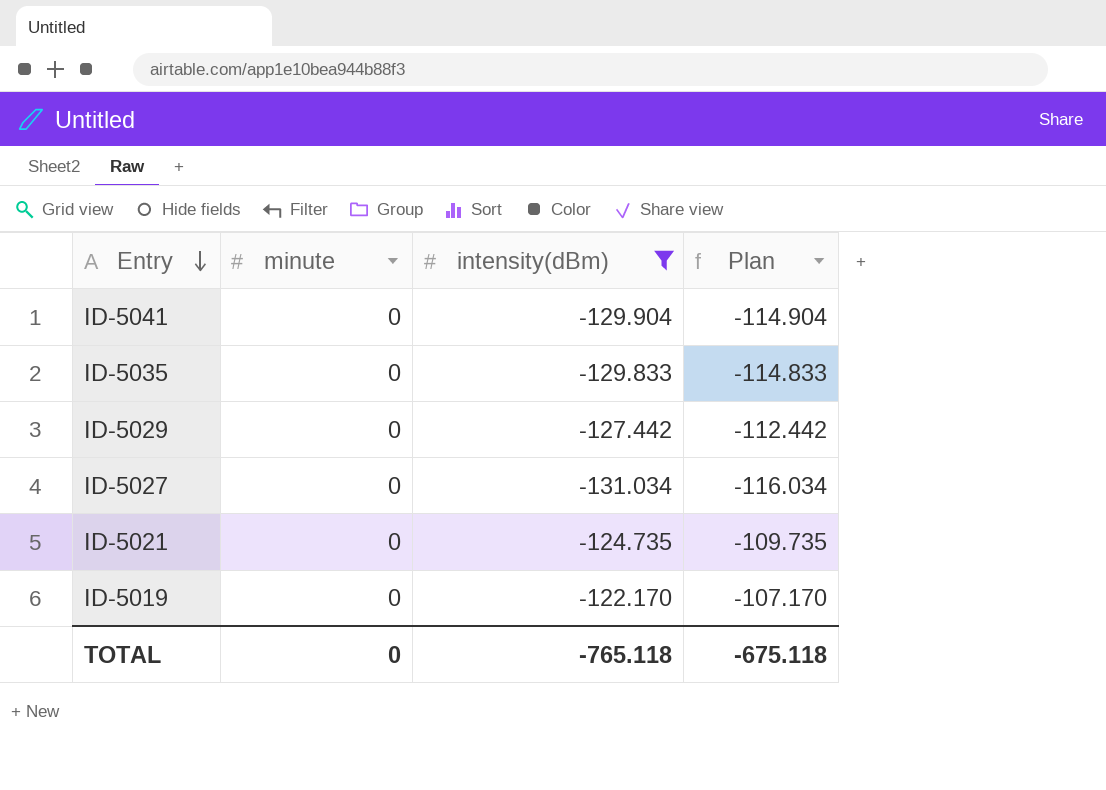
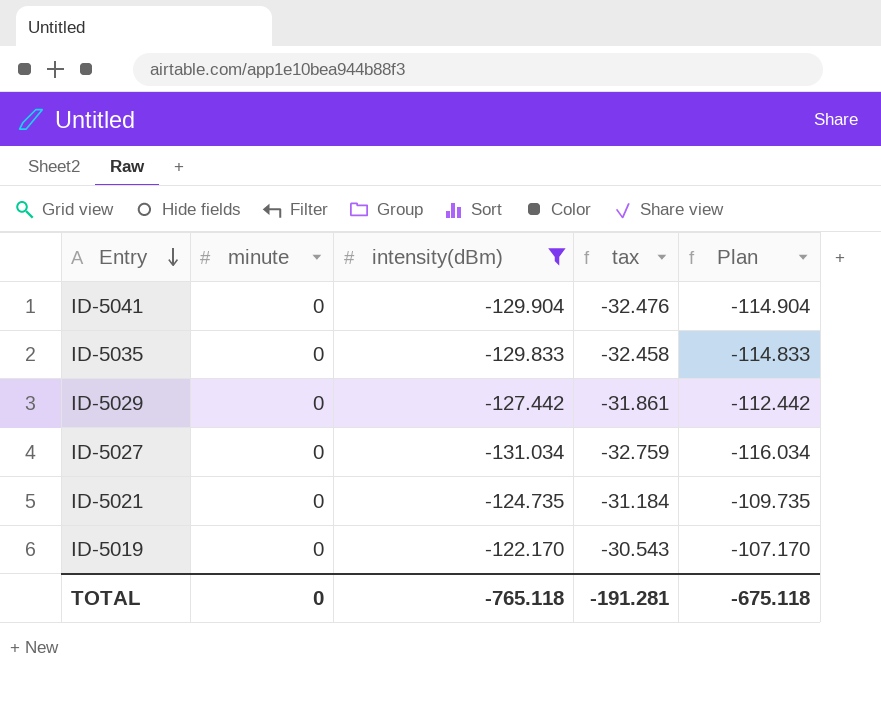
column tax | formula: none -> [intensity(dBm)] * 0.25

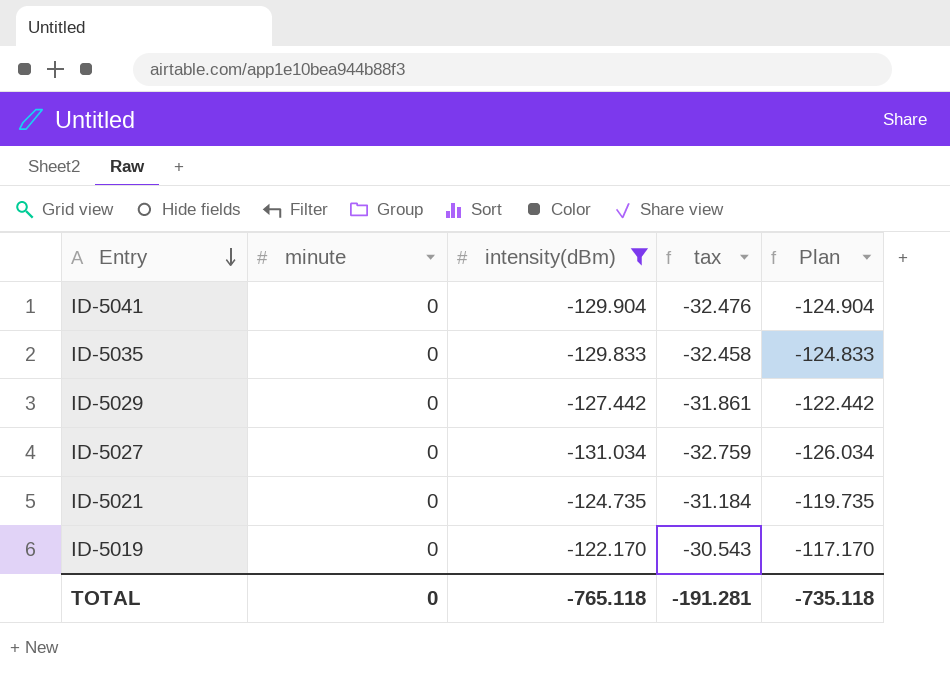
column Plan | formula: [intensity(dBm)] + 15 -> [intensity(dBm)] + 5
TOTAL | Plan: -675.118 -> -735.118

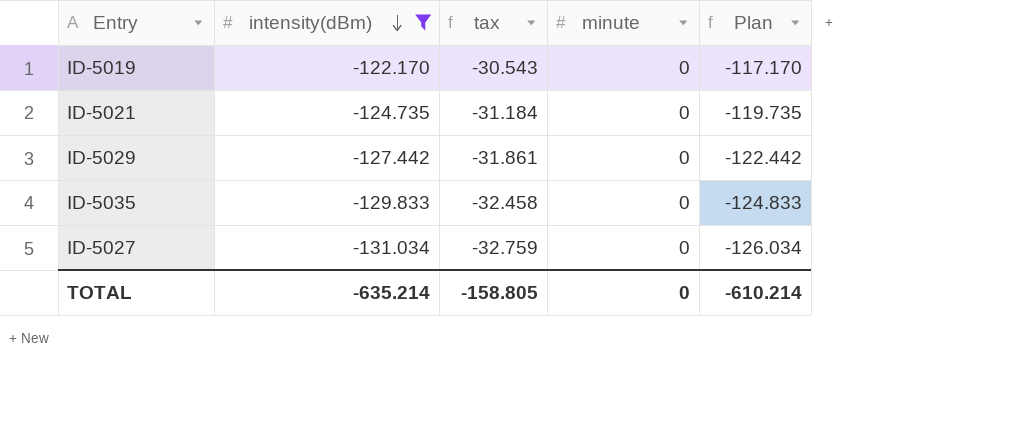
row order: Entry descending -> intensity(dBm) descending
column minute | position: 2 -> 4
row ID-5041: 0 | -129.904 | -32.476 | -124.904 -> none
TOTAL | intensity(dBm): -765.118 -> -635.214
TOTAL | tax: -191.281 -> -158.805
TOTAL | Plan: -735.118 -> -610.214

